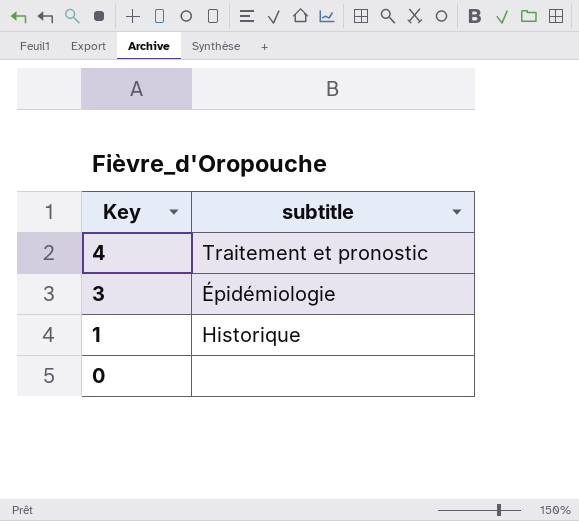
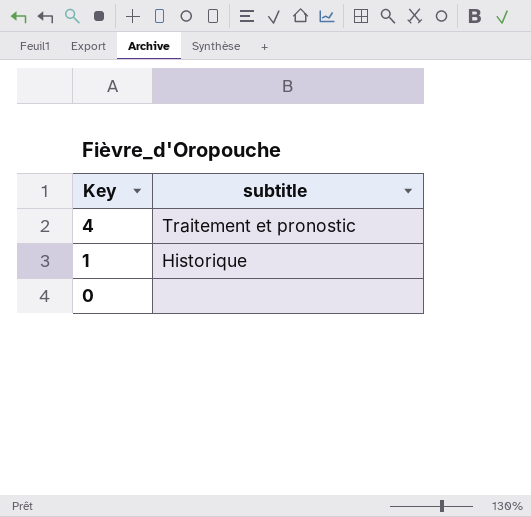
row 3: Épidémiologie -> none

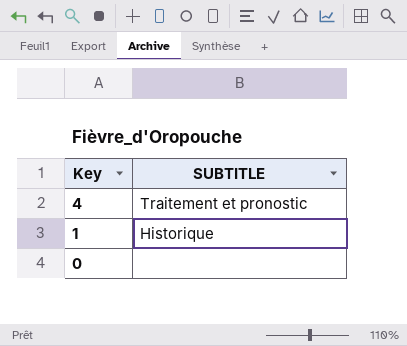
column name: subtitle -> SUBTITLE

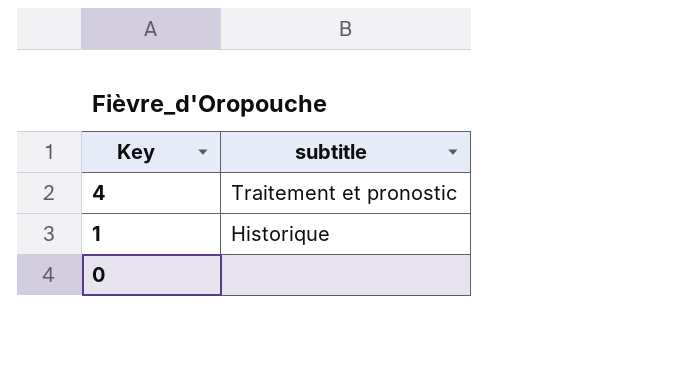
column name: SUBTITLE -> subtitle

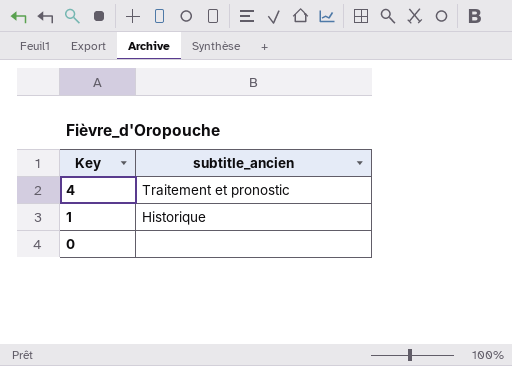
column name: subtitle -> subtitle_ancien

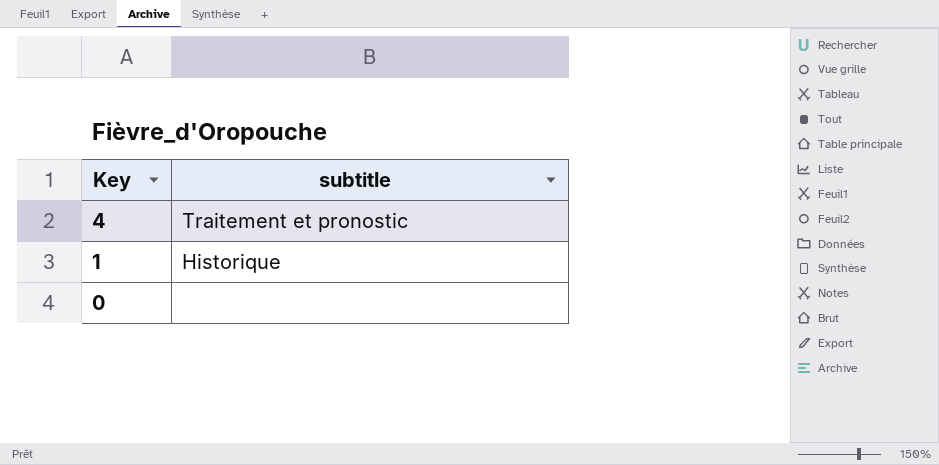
column name: subtitle_ancien -> subtitle

